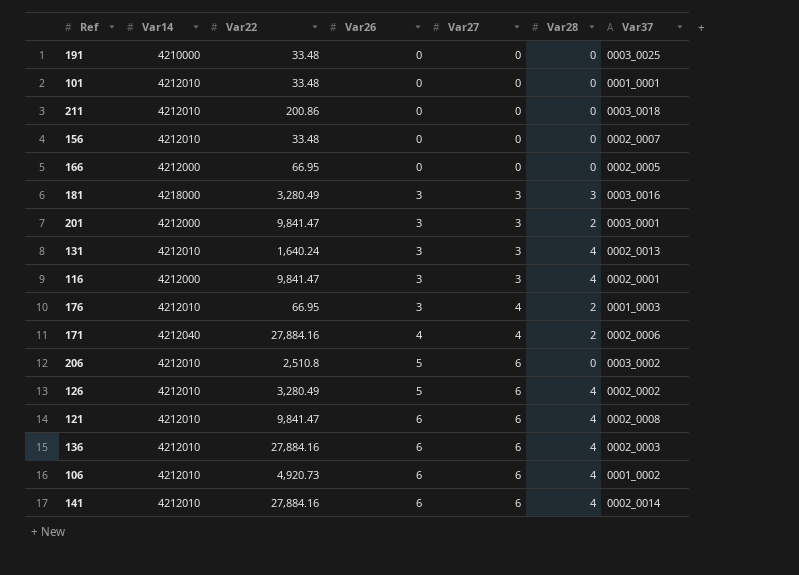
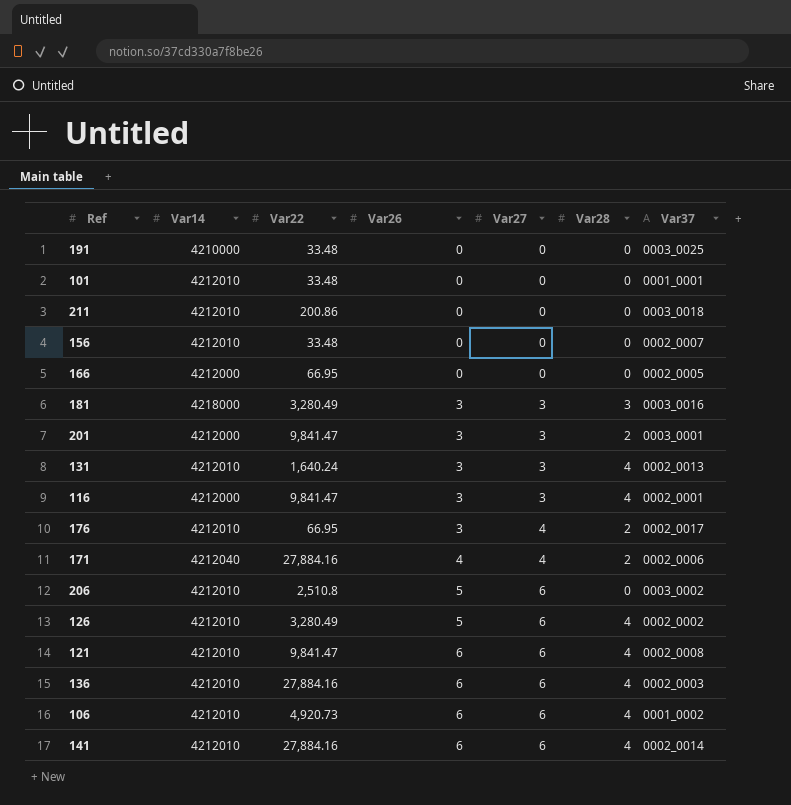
176 | Var37: 0001_0003 -> 0002_0017

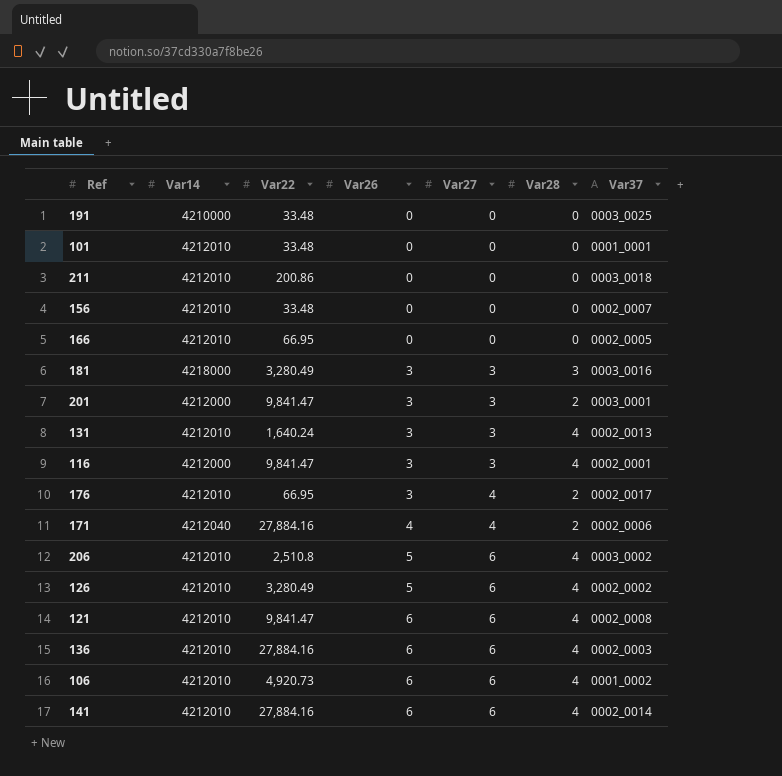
166 | Var14: 4212000 -> 4212010
206 | Var28: 0 -> 4

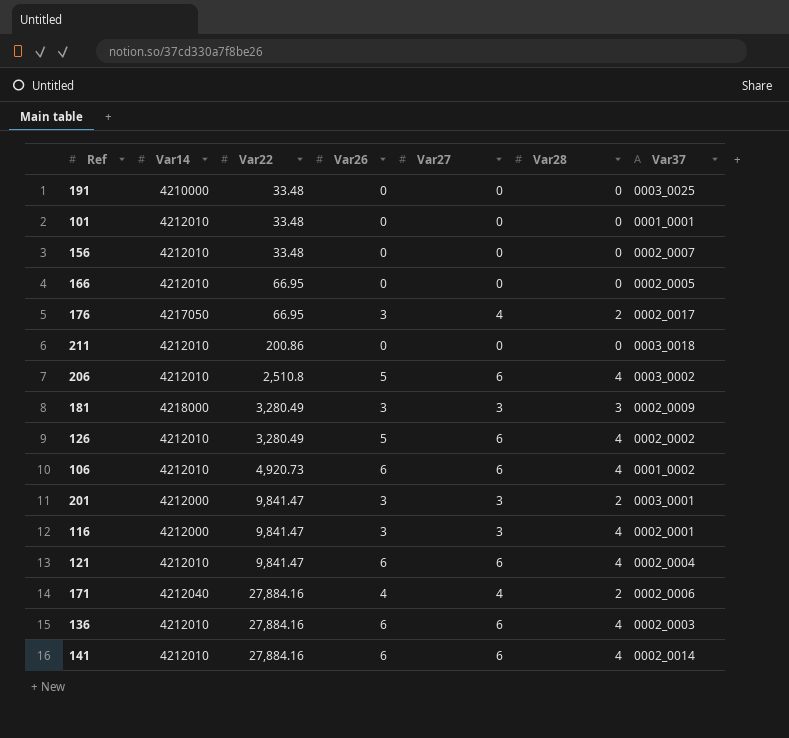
row order: Var26 ascending -> Var22 ascending
row 131: 4212010 | 1,640.24 | 3 | 3 | 4 | 0002_0013 -> none
176 | Var14: 4212010 -> 4217050
181 | Var37: 0003_0016 -> 0002_0009
121 | Var37: 0002_0008 -> 0002_0004

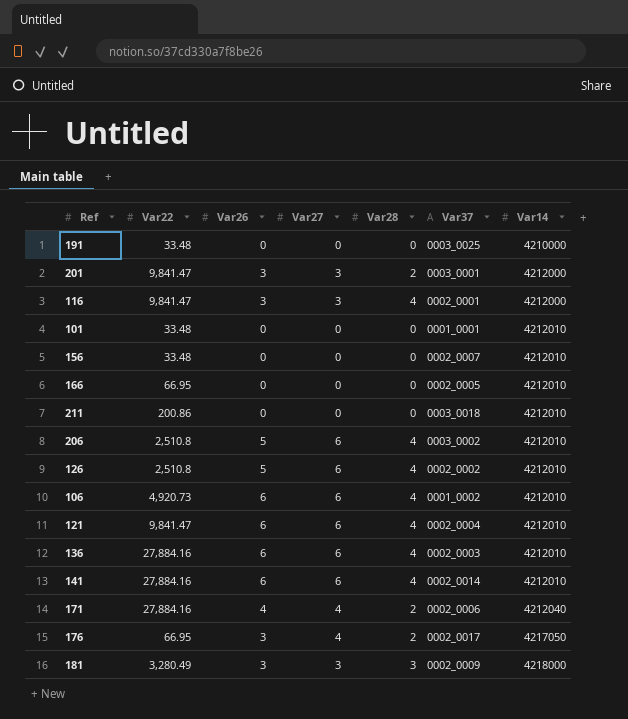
row order: Var22 ascending -> Var14 ascending
column Var14 | position: 2 -> 7
126 | Var22: 3,280.49 -> 2,510.8

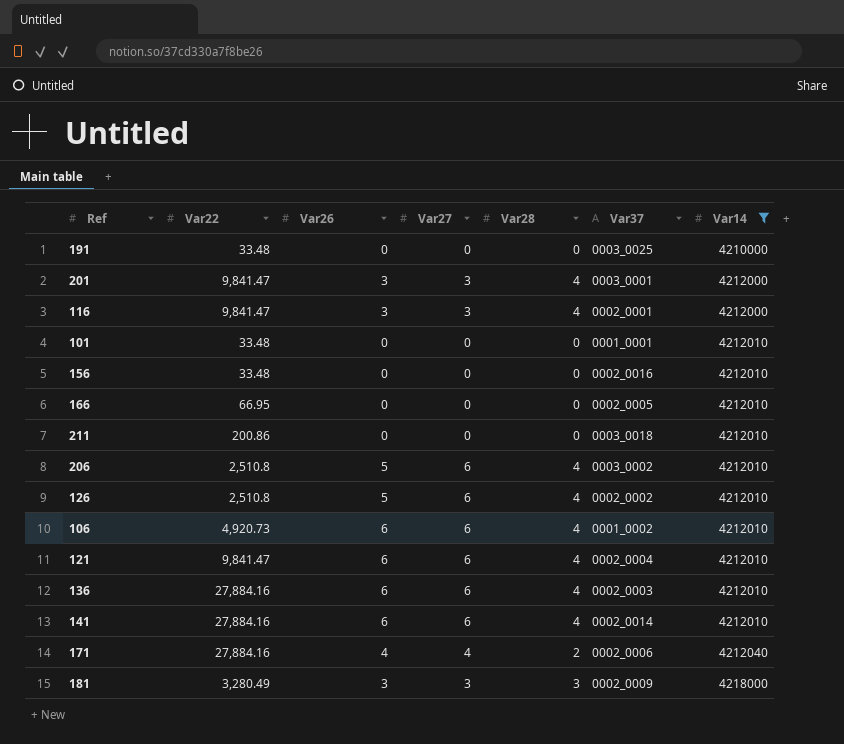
filter: none -> Var14 != 4217050
201 | Var28: 2 -> 4
156 | Var37: 0002_0007 -> 0002_0016

